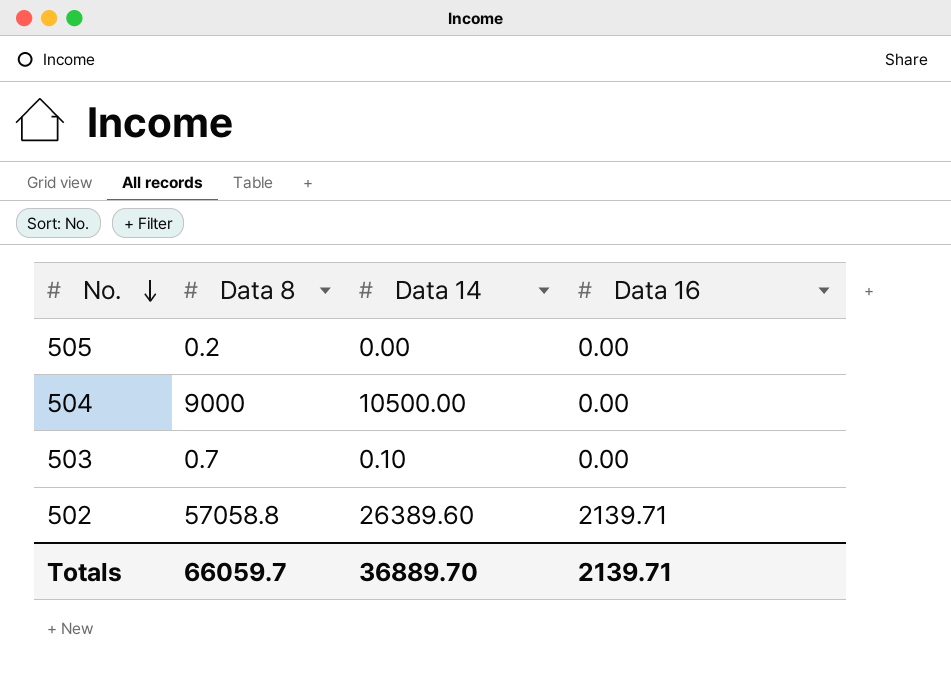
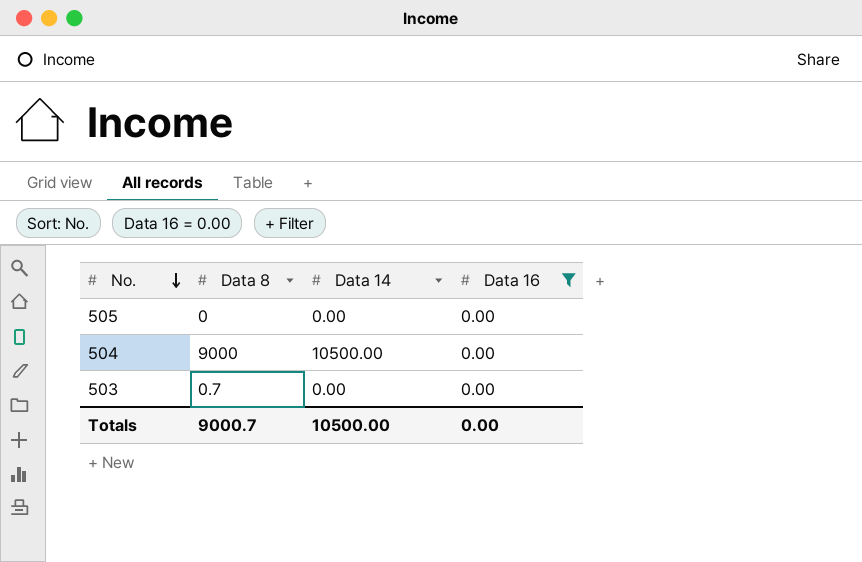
filter: none -> Data 16 = 0.00
505 | Data 8: 0.2 -> 0
503 | Data 14: 0.10 -> 0.00
Totals | Data 8: 66059.7 -> 9000.7
Totals | Data 14: 36889.70 -> 10500.00
Totals | Data 16: 2139.71 -> 0.00

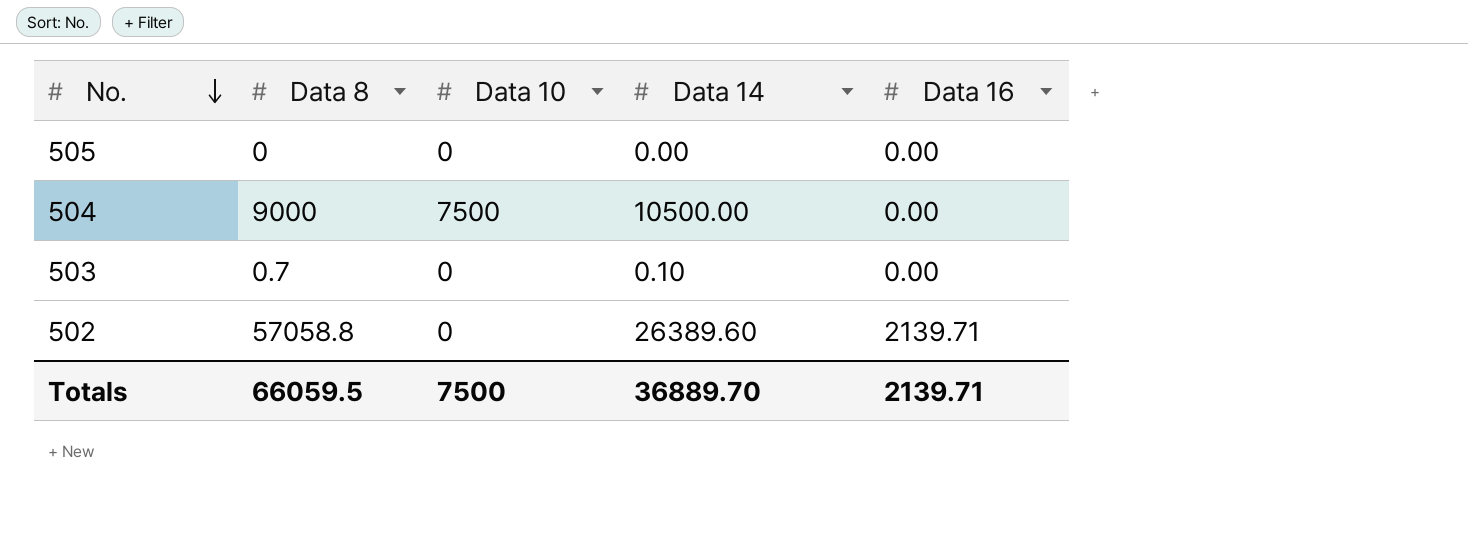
filter: Data 16 = 0.00 -> none
column Data 10 | position: none -> 3
503 | Data 14: 0.00 -> 0.10
Totals | Data 8: 9000.7 -> 66059.5
Totals | Data 14: 10500.00 -> 36889.70
Totals | Data 16: 0.00 -> 2139.71

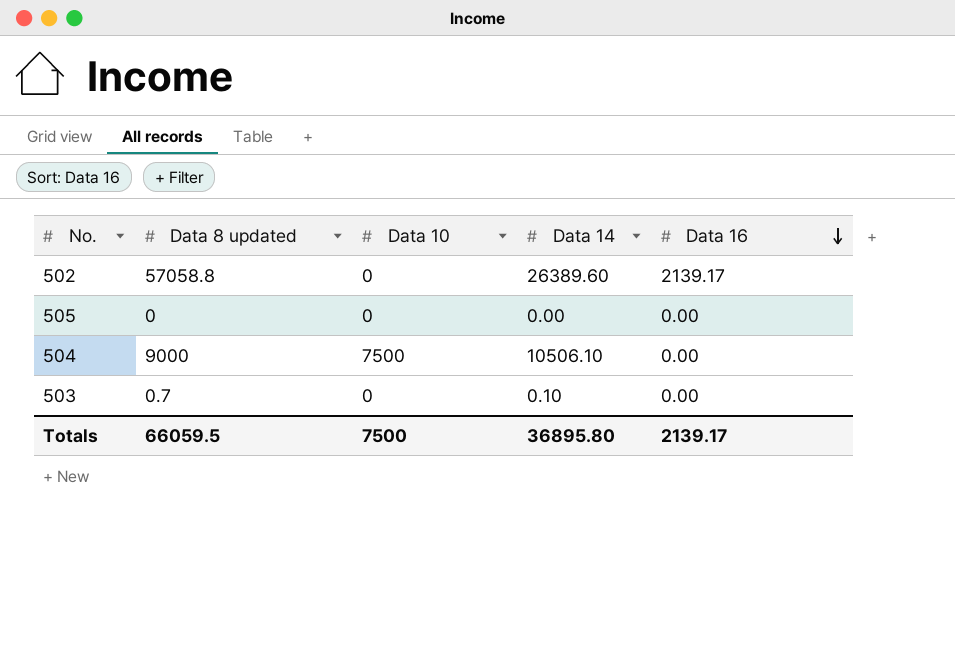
row order: No. descending -> Data 16 descending
column name: Data 8 -> Data 8 updated
502 | Data 16: 2139.71 -> 2139.17
504 | Data 14: 10500.00 -> 10506.10
Totals | Data 14: 36889.70 -> 36895.80
Totals | Data 16: 2139.71 -> 2139.17

